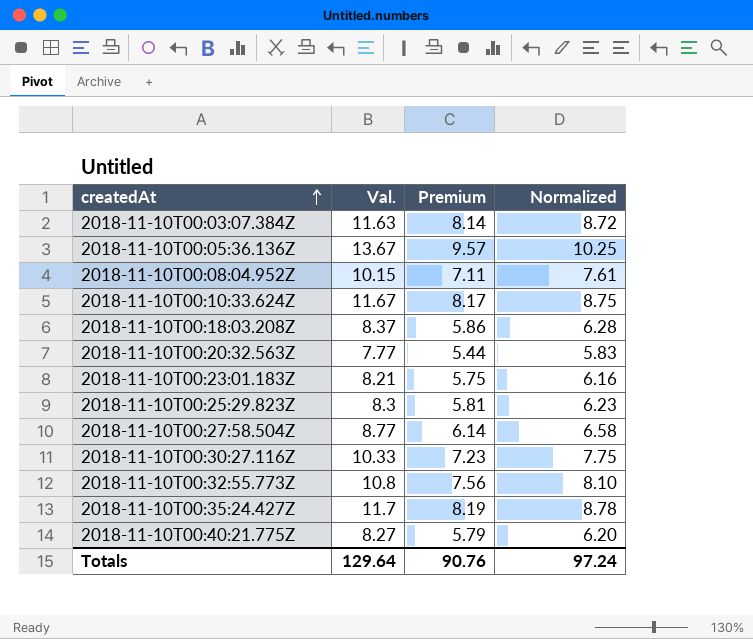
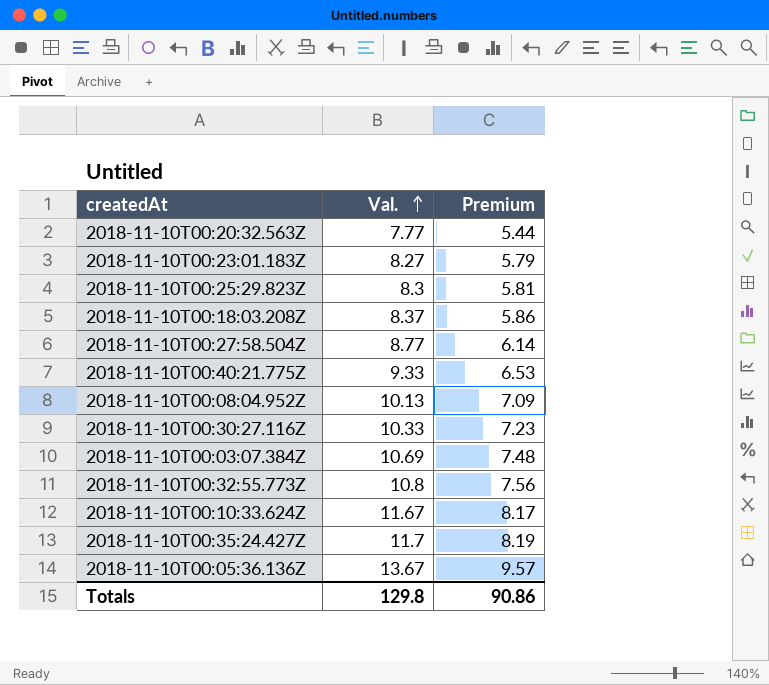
row order: createdAt ascending -> Val. ascending
column Normalized | formula: [Val.] * 0.75 -> none
2018-11-10T00:23:01.183Z | Val.: 8.21 -> 8.27
2018-11-10T00:23:01.183Z | Premium: 5.75 -> 5.79
2018-11-10T00:40:21.775Z | Val.: 8.27 -> 9.33
2018-11-10T00:40:21.775Z | Premium: 5.79 -> 6.53
2018-11-10T00:08:04.952Z | Val.: 10.15 -> 10.13
2018-11-10T00:08:04.952Z | Premium: 7.11 -> 7.09
2018-11-10T00:03:07.384Z | Val.: 11.63 -> 10.69
2018-11-10T00:03:07.384Z | Premium: 8.14 -> 7.48
Totals | Val.: 129.64 -> 129.8
Totals | Premium: 90.76 -> 90.86

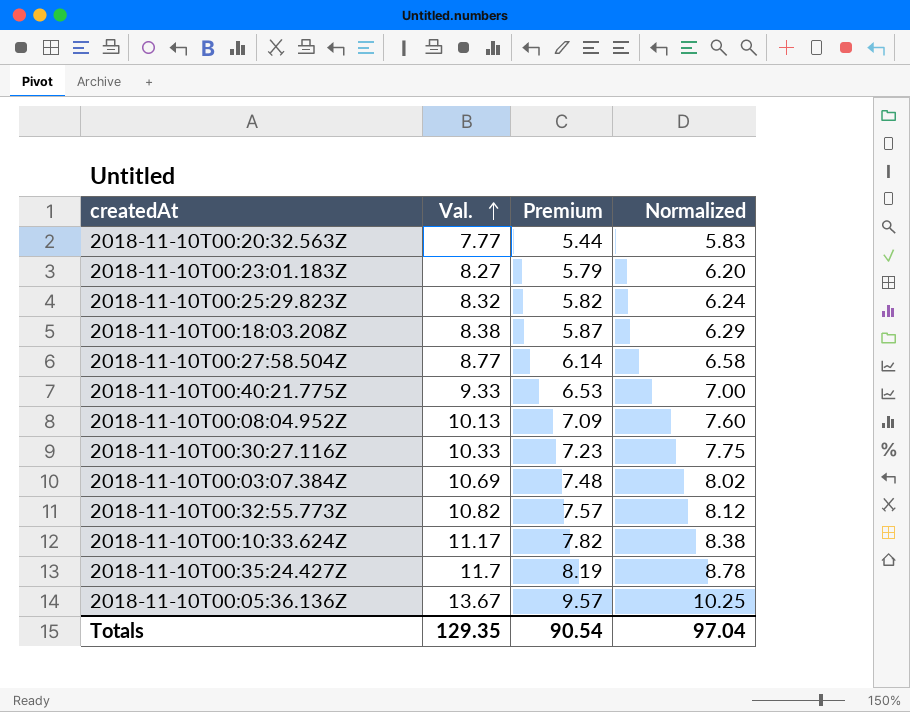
column Normalized | formula: none -> [Val.] * 0.75
2018-11-10T00:25:29.823Z | Val.: 8.3 -> 8.32
2018-11-10T00:25:29.823Z | Premium: 5.81 -> 5.82
2018-11-10T00:18:03.208Z | Val.: 8.37 -> 8.38
2018-11-10T00:18:03.208Z | Premium: 5.86 -> 5.87
2018-11-10T00:32:55.773Z | Val.: 10.8 -> 10.82
2018-11-10T00:32:55.773Z | Premium: 7.56 -> 7.57
2018-11-10T00:10:33.624Z | Val.: 11.67 -> 11.17
2018-11-10T00:10:33.624Z | Premium: 8.17 -> 7.82
Totals | Val.: 129.8 -> 129.35
Totals | Premium: 90.86 -> 90.54

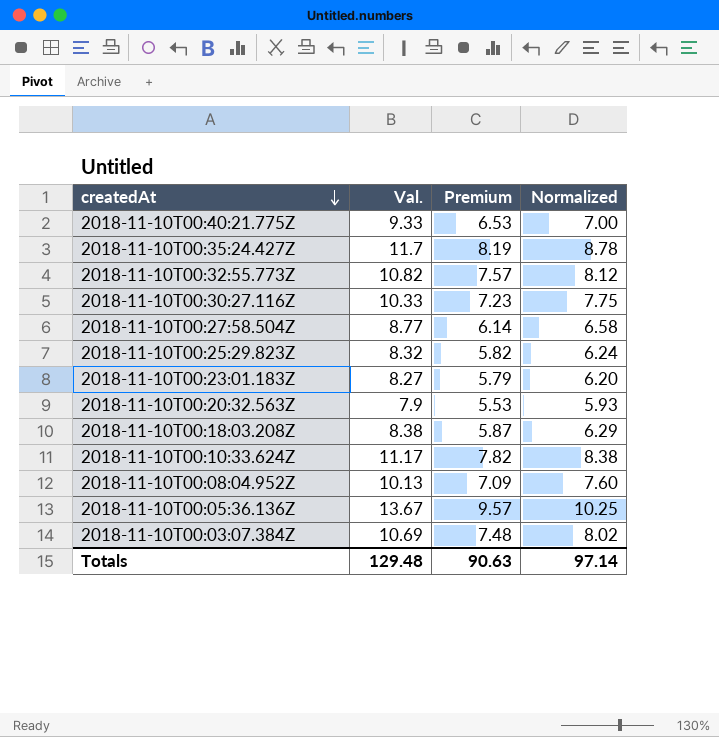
row order: Val. ascending -> createdAt descending
2018-11-10T00:20:32.563Z | Val.: 7.77 -> 7.9
2018-11-10T00:20:32.563Z | Premium: 5.44 -> 5.53
2018-11-10T00:20:32.563Z | Normalized: 5.83 -> 5.93
Totals | Val.: 129.35 -> 129.48
Totals | Premium: 90.54 -> 90.63
Totals | Normalized: 97.04 -> 97.14

